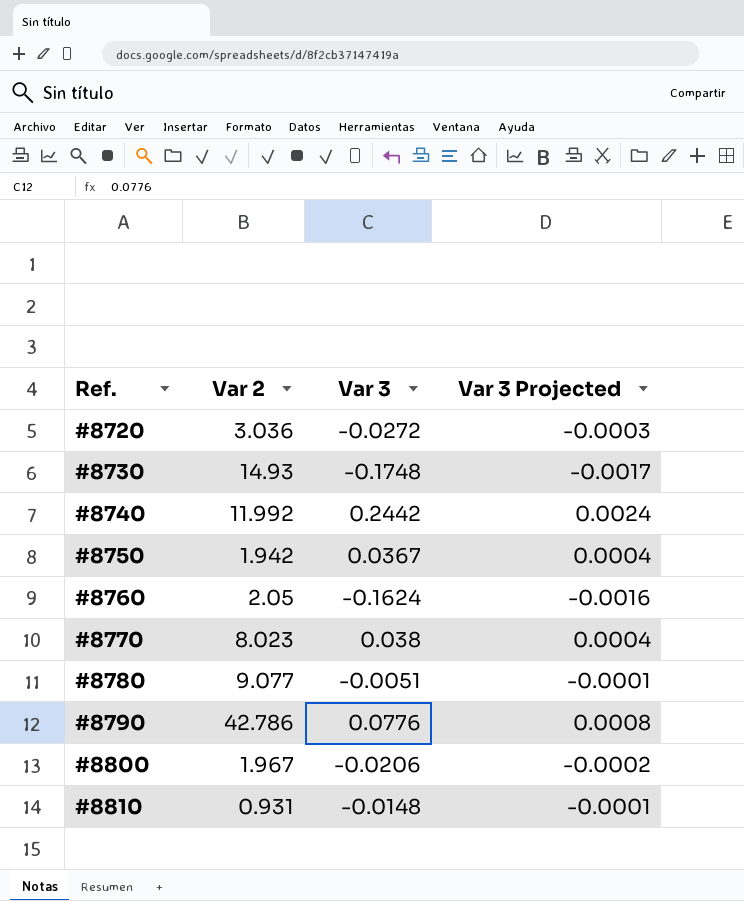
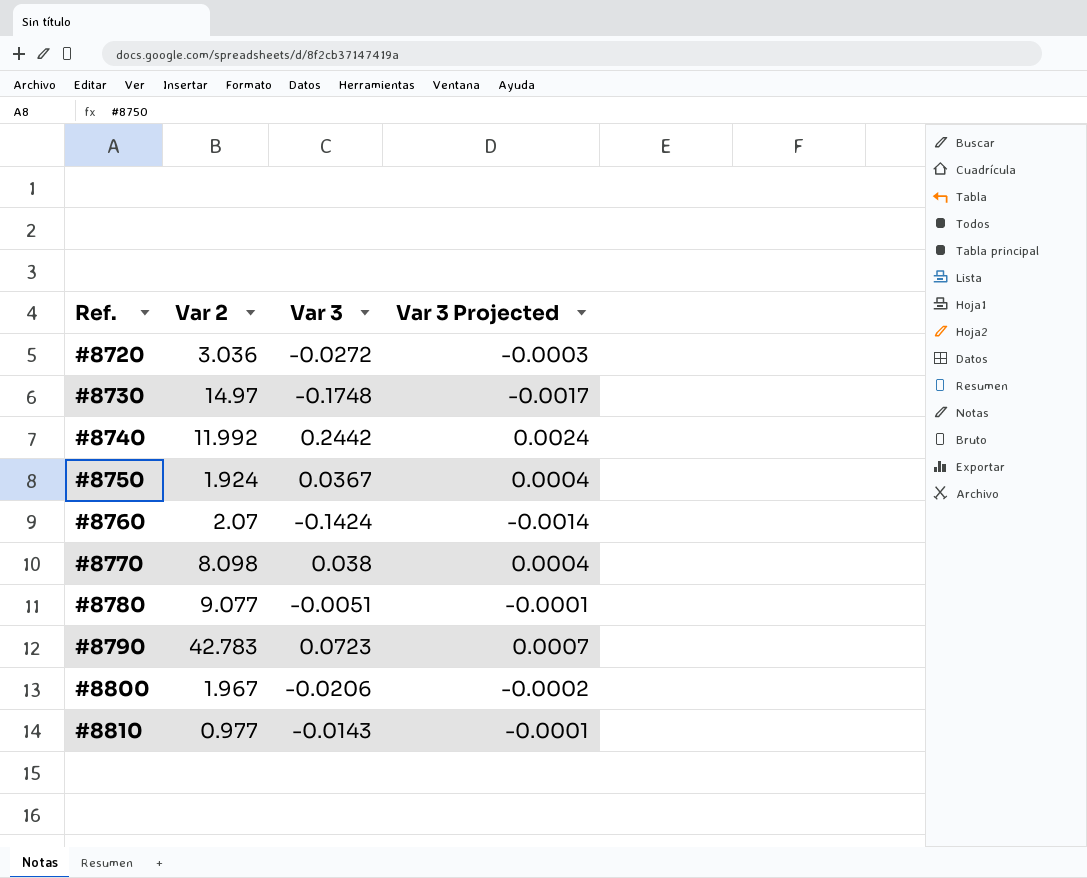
#8730 | Var 2: 14.93 -> 14.97
#8750 | Var 2: 1.942 -> 1.924
#8760 | Var 2: 2.05 -> 2.07
#8760 | Var 3: -0.1624 -> -0.1424
#8760 | Var 3 Projected: -0.0016 -> -0.0014
#8770 | Var 2: 8.023 -> 8.098
#8790 | Var 2: 42.786 -> 42.783
#8790 | Var 3: 0.0776 -> 0.0723
#8790 | Var 3 Projected: 0.0008 -> 0.0007
#8810 | Var 2: 0.931 -> 0.977
#8810 | Var 3: -0.0148 -> -0.0143

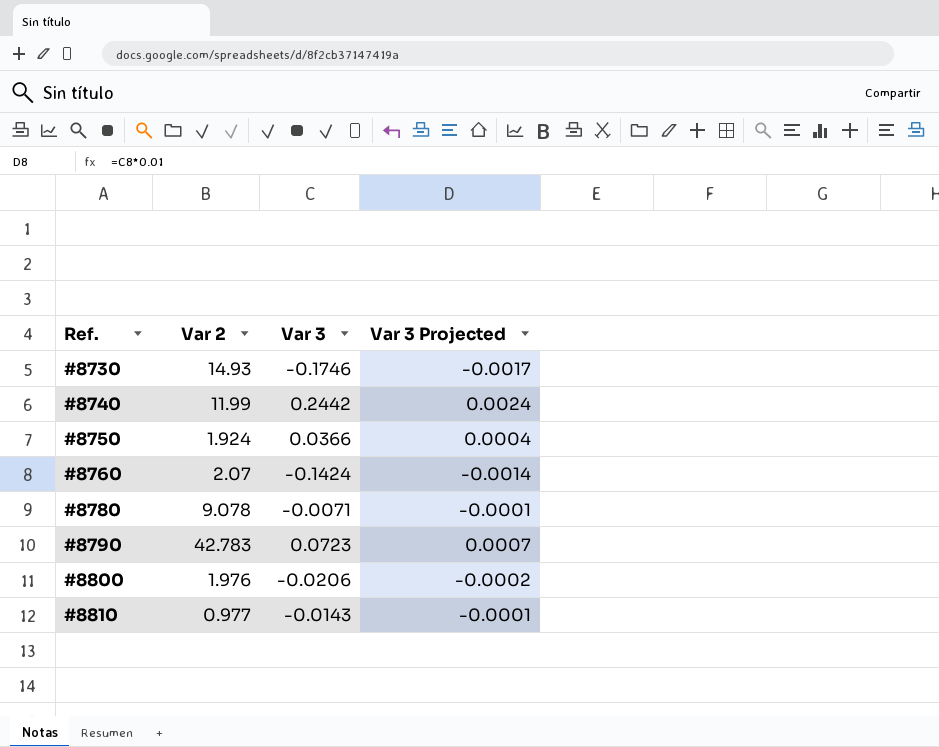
row #8720: 3.036 | -0.0272 | -0.0003 -> none
row #8770: 8.098 | 0.038 | 0.0004 -> none
#8730 | Var 2: 14.97 -> 14.93
#8730 | Var 3: -0.1748 -> -0.1746
#8740 | Var 2: 11.992 -> 11.99
#8750 | Var 3: 0.0367 -> 0.0366
#8780 | Var 2: 9.077 -> 9.078
#8780 | Var 3: -0.0051 -> -0.0071
#8800 | Var 2: 1.967 -> 1.976

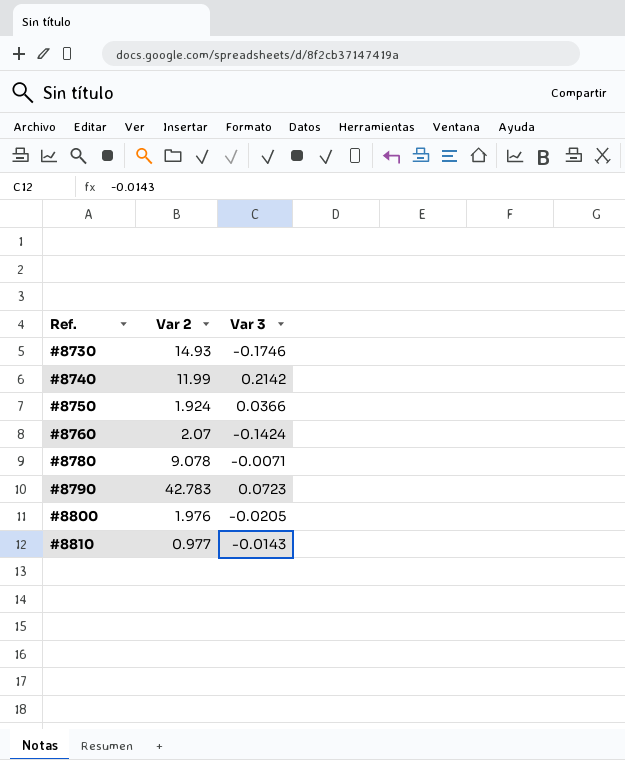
column Var 3 Projected | formula: [Var 3] * 0.01 -> none
#8740 | Var 3: 0.2442 -> 0.2142
#8800 | Var 3: -0.0206 -> -0.0205

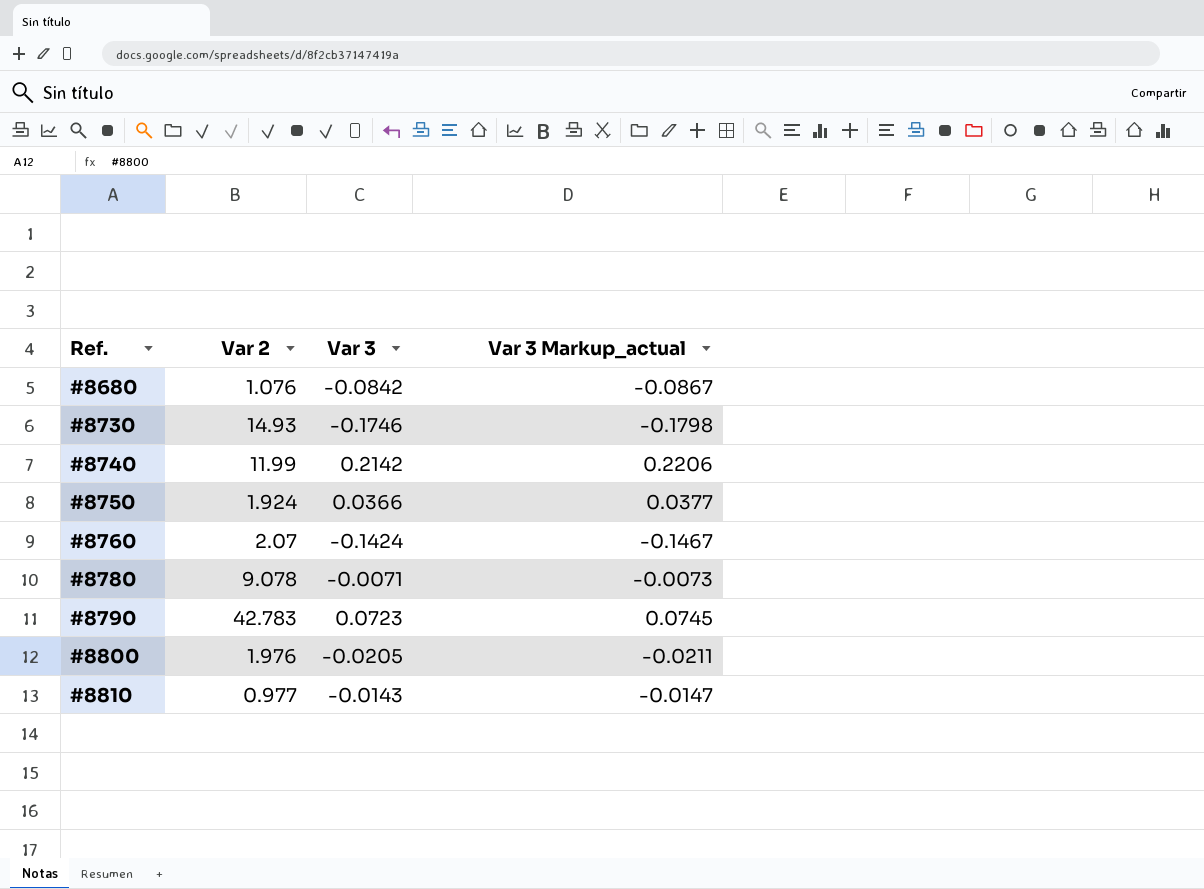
column Var 3 Markup_actual | formula: none -> [Var 3] * 1.03
row #8680: none -> 1.076 | -0.0842 | -0.0867

